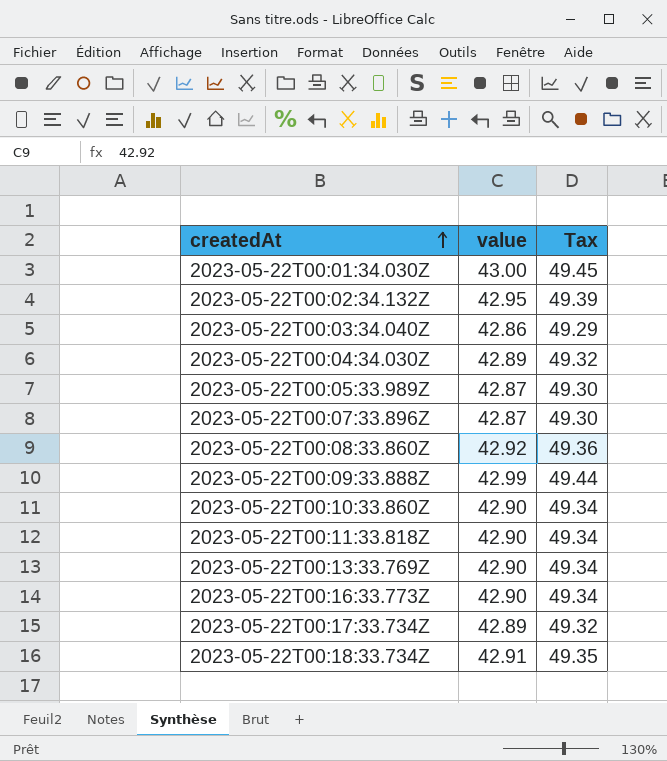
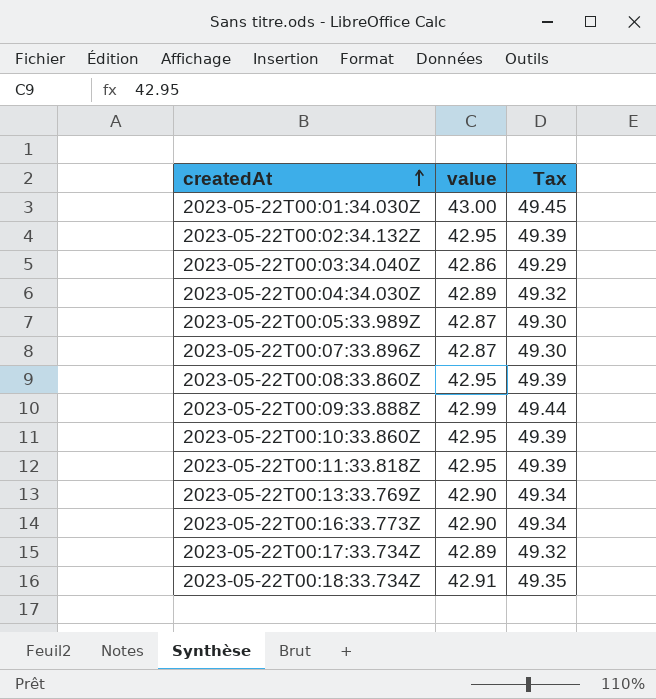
2023-05-22T00:08:33.860Z | value: 42.92 -> 42.95
2023-05-22T00:08:33.860Z | Tax: 49.36 -> 49.39
2023-05-22T00:10:33.860Z | value: 42.90 -> 42.95
2023-05-22T00:10:33.860Z | Tax: 49.34 -> 49.39
2023-05-22T00:11:33.818Z | value: 42.90 -> 42.95
2023-05-22T00:11:33.818Z | Tax: 49.34 -> 49.39

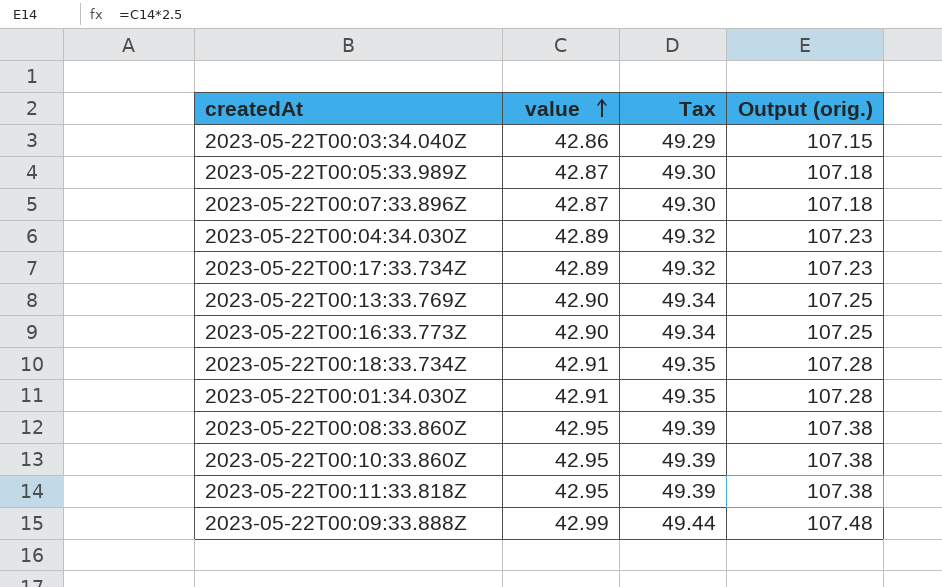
row order: createdAt ascending -> value ascending
column Output (orig.) | formula: none -> [value] * 2.5
row 2023-05-22T00:02:34.132Z: 42.95 | 49.39 -> none
2023-05-22T00:01:34.030Z | value: 43.00 -> 42.91
2023-05-22T00:01:34.030Z | Tax: 49.45 -> 49.35

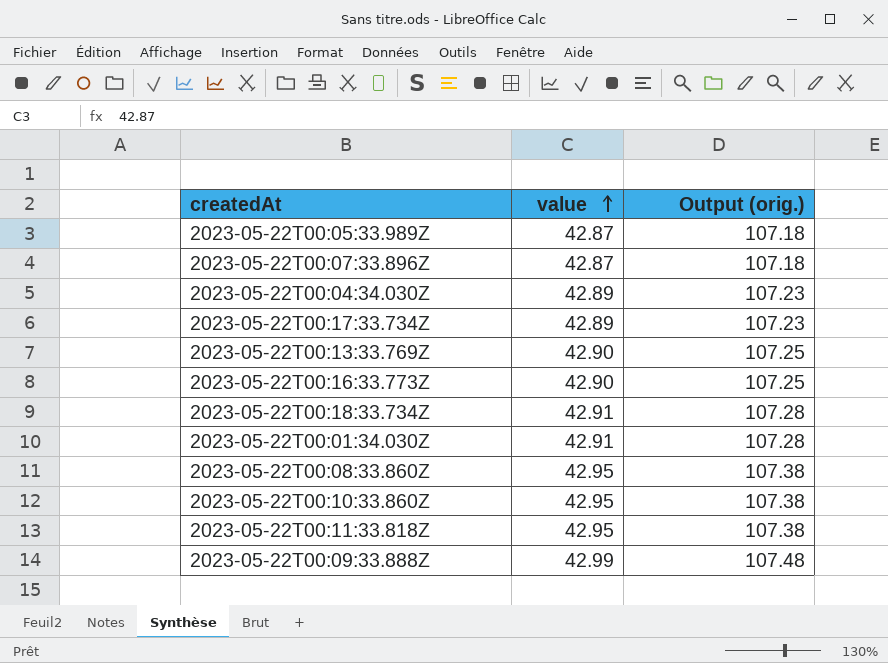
column Tax | formula: [value] * 1.15 -> none
row 2023-05-22T00:03:34.040Z: 42.86 | 49.29 | 107.15 -> none

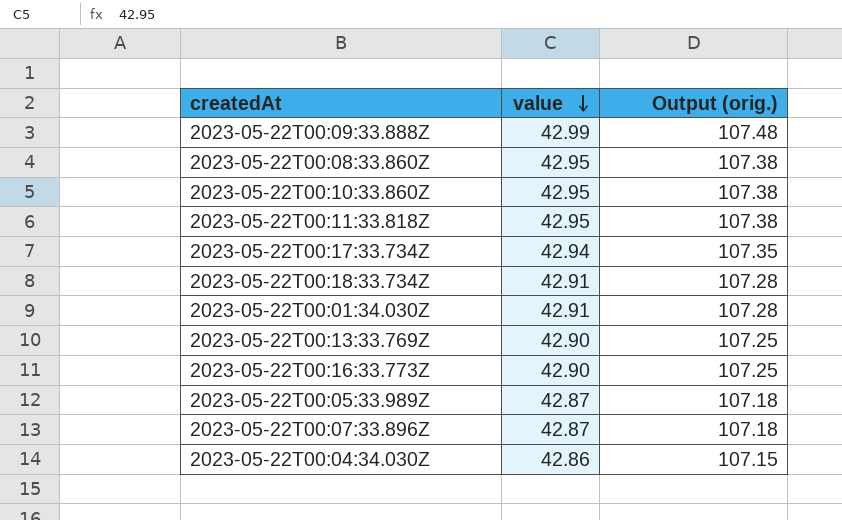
row order: value ascending -> value descending
2023-05-22T00:17:33.734Z | value: 42.89 -> 42.94
2023-05-22T00:17:33.734Z | Output (orig.): 107.23 -> 107.35
2023-05-22T00:04:34.030Z | value: 42.89 -> 42.86
2023-05-22T00:04:34.030Z | Output (orig.): 107.23 -> 107.15

